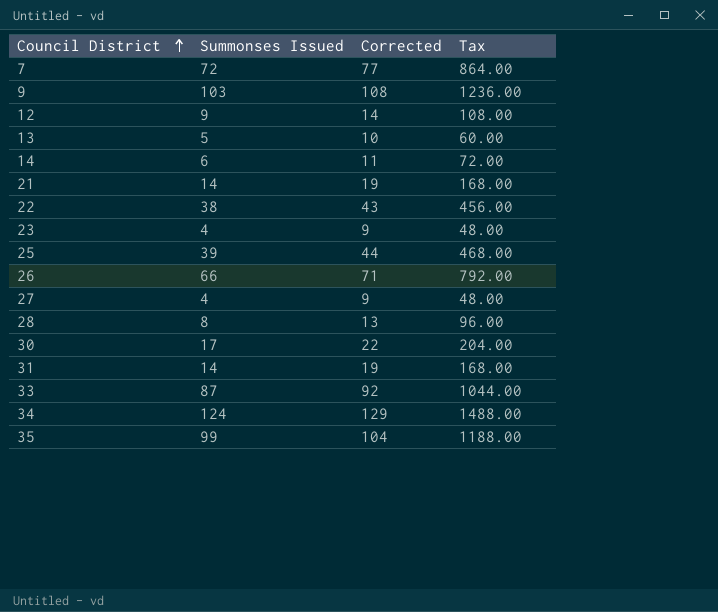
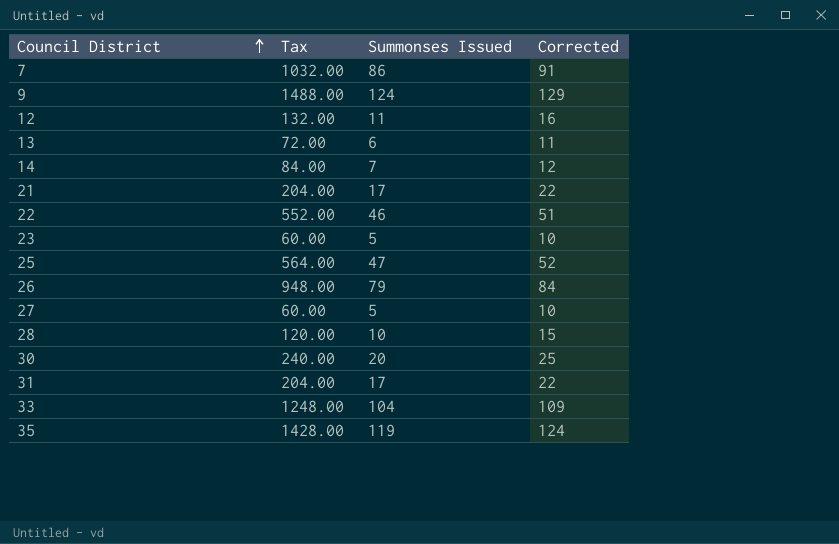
column Tax | position: 4 -> 2
row 34: 124 | 129 | 1488.00 -> none
7 | Tax: 864.00 -> 1032.00
7 | Summonses Issued: 72 -> 86
7 | Corrected: 77 -> 91
9 | Tax: 1236.00 -> 1488.00
9 | Summonses Issued: 103 -> 124
9 | Corrected: 108 -> 129
12 | Tax: 108.00 -> 132.00
12 | Summonses Issued: 9 -> 11
12 | Corrected: 14 -> 16
13 | Tax: 60.00 -> 72.00
13 | Summonses Issued: 5 -> 6
13 | Corrected: 10 -> 11
14 | Tax: 72.00 -> 84.00
14 | Summonses Issued: 6 -> 7
14 | Corrected: 11 -> 12
21 | Tax: 168.00 -> 204.00
21 | Summonses Issued: 14 -> 17
21 | Corrected: 19 -> 22
22 | Tax: 456.00 -> 552.00
22 | Summonses Issued: 38 -> 46
22 | Corrected: 43 -> 51
23 | Tax: 48.00 -> 60.00
23 | Summonses Issued: 4 -> 5
23 | Corrected: 9 -> 10
25 | Tax: 468.00 -> 564.00
25 | Summonses Issued: 39 -> 47
25 | Corrected: 44 -> 52
26 | Tax: 792.00 -> 948.00
26 | Summonses Issued: 66 -> 79
26 | Corrected: 71 -> 84
27 | Tax: 48.00 -> 60.00
27 | Summonses Issued: 4 -> 5
27 | Corrected: 9 -> 10
28 | Tax: 96.00 -> 120.00
28 | Summonses Issued: 8 -> 10
28 | Corrected: 13 -> 15
30 | Tax: 204.00 -> 240.00
30 | Summonses Issued: 17 -> 20
30 | Corrected: 22 -> 25
31 | Tax: 168.00 -> 204.00
31 | Summonses Issued: 14 -> 17
31 | Corrected: 19 -> 22
33 | Tax: 1044.00 -> 1248.00
33 | Summonses Issued: 87 -> 104
33 | Corrected: 92 -> 109
35 | Tax: 1188.00 -> 1428.00
35 | Summonses Issued: 99 -> 119
35 | Corrected: 104 -> 124

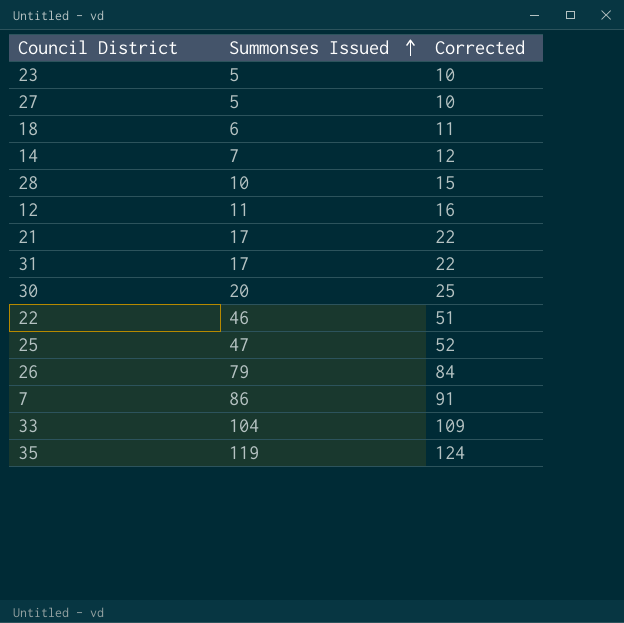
row order: Council District ascending -> Summonses Issued ascending
column Tax | formula: [Summonses Issued] * 12 -> none
row 9: 1488.00 | 124 | 129 -> none
row 13: 72.00 | 6 | 11 -> none
row 18: none -> 6 | 11

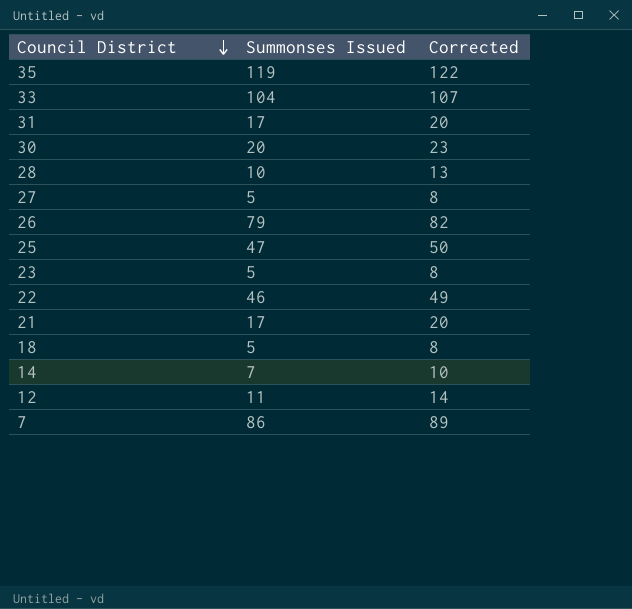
row order: Summonses Issued ascending -> Council District descending
column Corrected | formula: [Summonses Issued] + 5 -> [Summonses Issued] + 3
18 | Summonses Issued: 6 -> 5

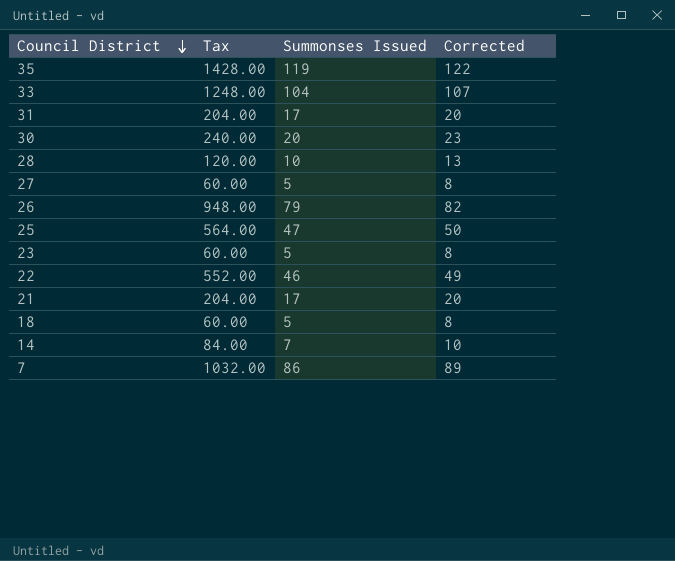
column Tax | formula: none -> [Summonses Issued] * 12
row 12: 11 | 14 -> none

